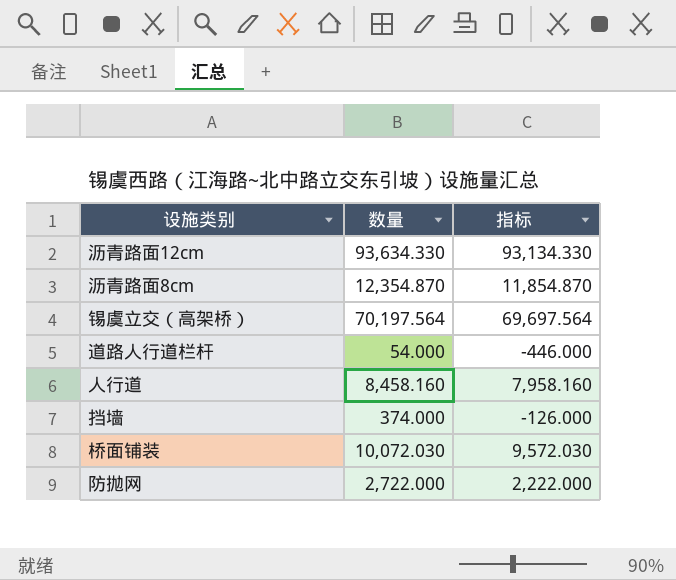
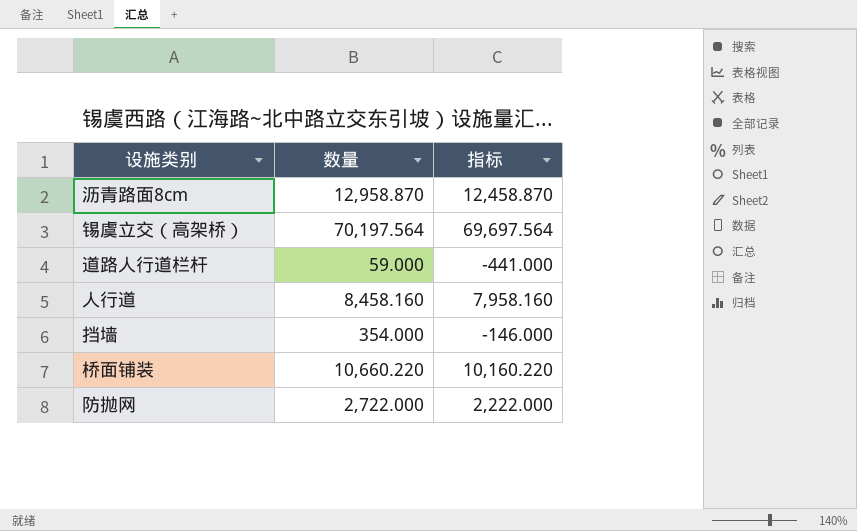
row 沥青路面12cm: 93,634.330 | 93,134.330 -> none
沥青路面8cm | 数量: 12,354.870 -> 12,958.870
沥青路面8cm | 指标: 11,854.870 -> 12,458.870
道路人行道栏杆 | 数量: 54.000 -> 59.000
道路人行道栏杆 | 指标: -446.000 -> -441.000
挡墙 | 数量: 374.000 -> 354.000
挡墙 | 指标: -126.000 -> -146.000
桥面铺装 | 数量: 10,072.030 -> 10,660.220
桥面铺装 | 指标: 9,572.030 -> 10,160.220

